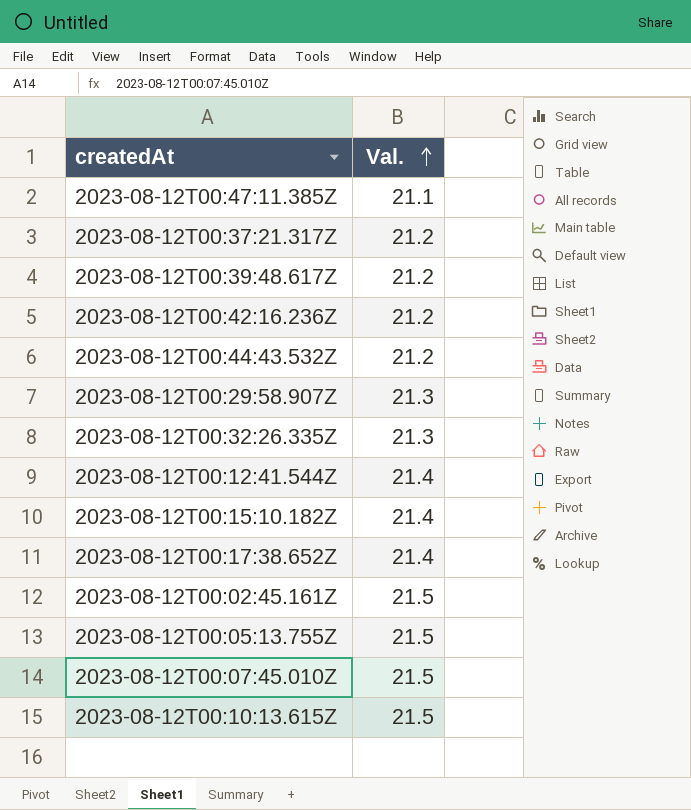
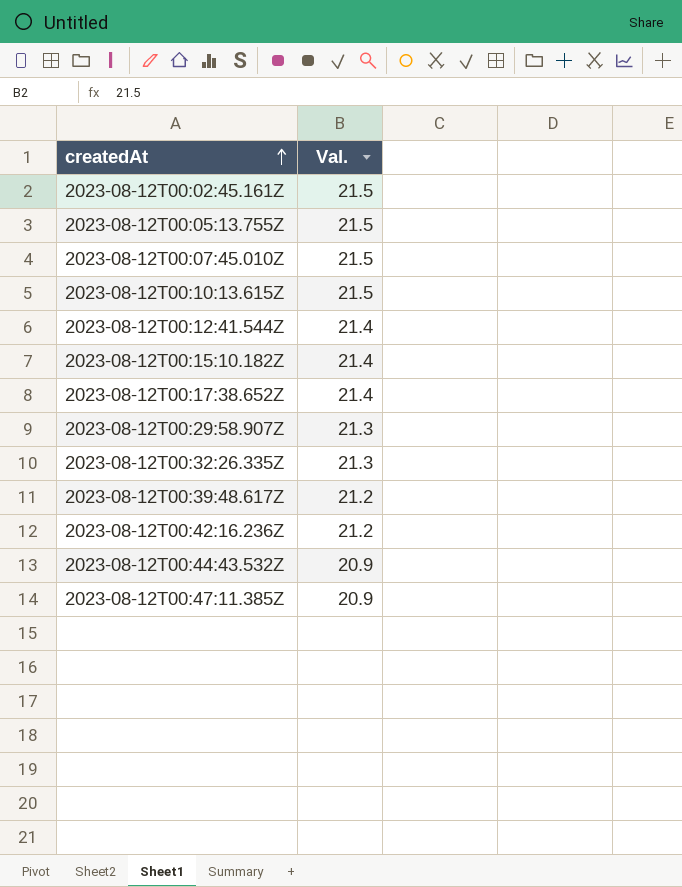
row order: Val. ascending -> createdAt ascending
row 2023-08-12T00:37:21.317Z: 21.2 -> none
2023-08-12T00:44:43.532Z | Val.: 21.2 -> 20.9
2023-08-12T00:47:11.385Z | Val.: 21.1 -> 20.9

